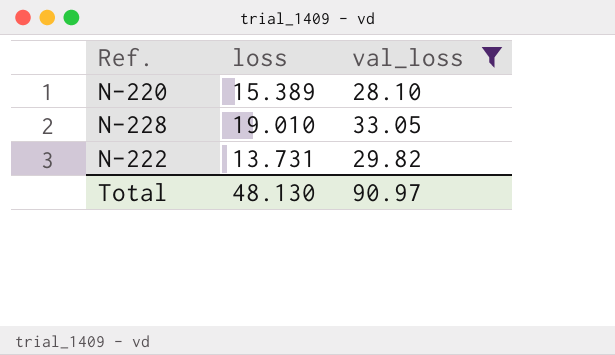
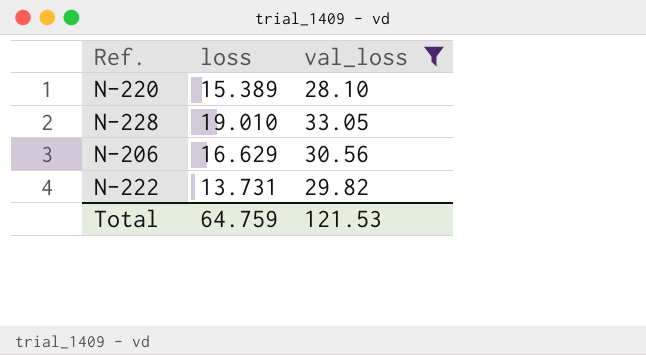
row N-206: none -> 16.629 | 30.56
Total | loss: 48.130 -> 64.759
Total | val_loss: 90.97 -> 121.53

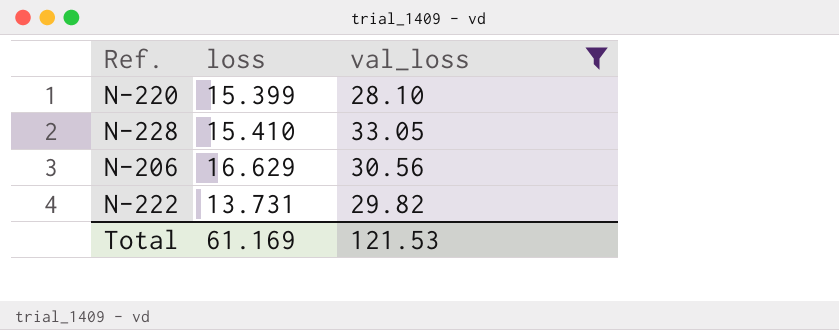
N-220 | loss: 15.389 -> 15.399
N-228 | loss: 19.010 -> 15.410
Total | loss: 64.759 -> 61.169

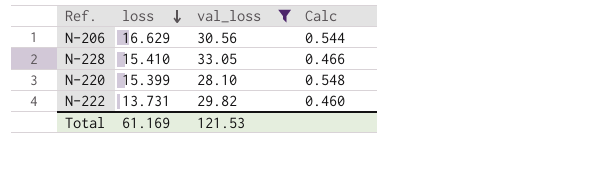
row order: none -> loss descending
column Calc | formula: none -> [loss] / [val_loss]

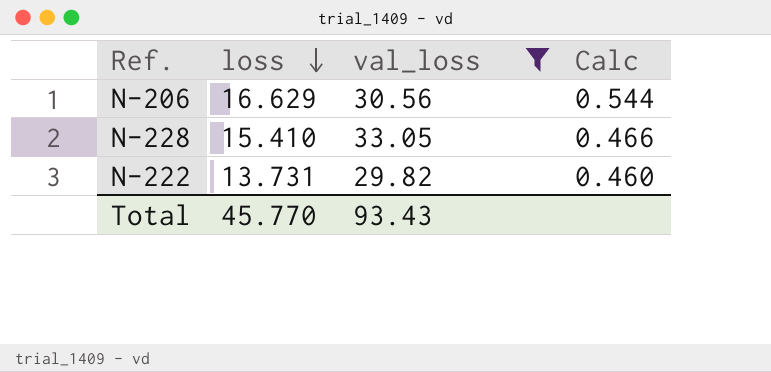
row N-220: 15.399 | 28.10 | 0.548 -> none
Total | loss: 61.169 -> 45.770
Total | val_loss: 121.53 -> 93.43

